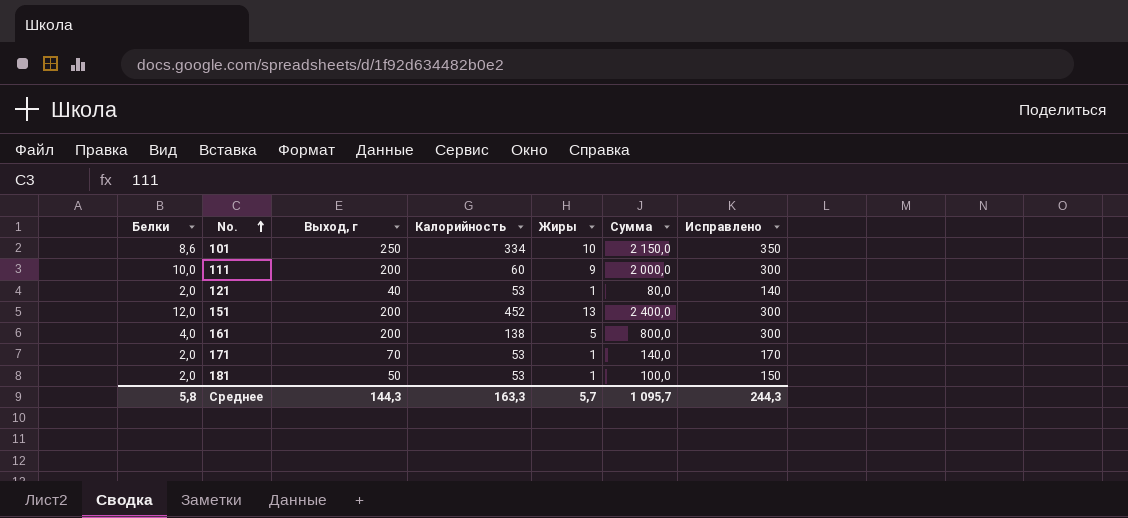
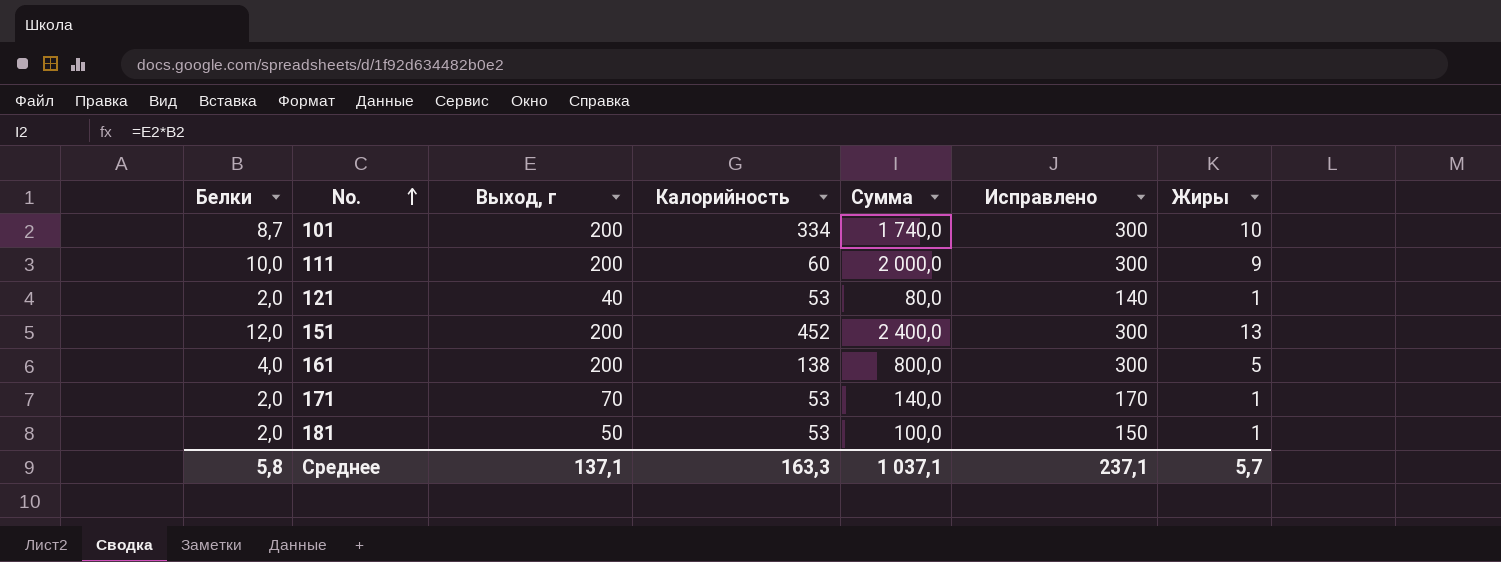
column Жиры | position: 5 -> 7
101 | Белки: 8,6 -> 8,7
101 | Выход, г: 250 -> 200
101 | Сумма: 2 150,0 -> 1 740,0
101 | Исправлено: 350 -> 300
Среднее | Выход, г: 144,3 -> 137,1
Среднее | Сумма: 1 095,7 -> 1 037,1
Среднее | Исправлено: 244,3 -> 237,1

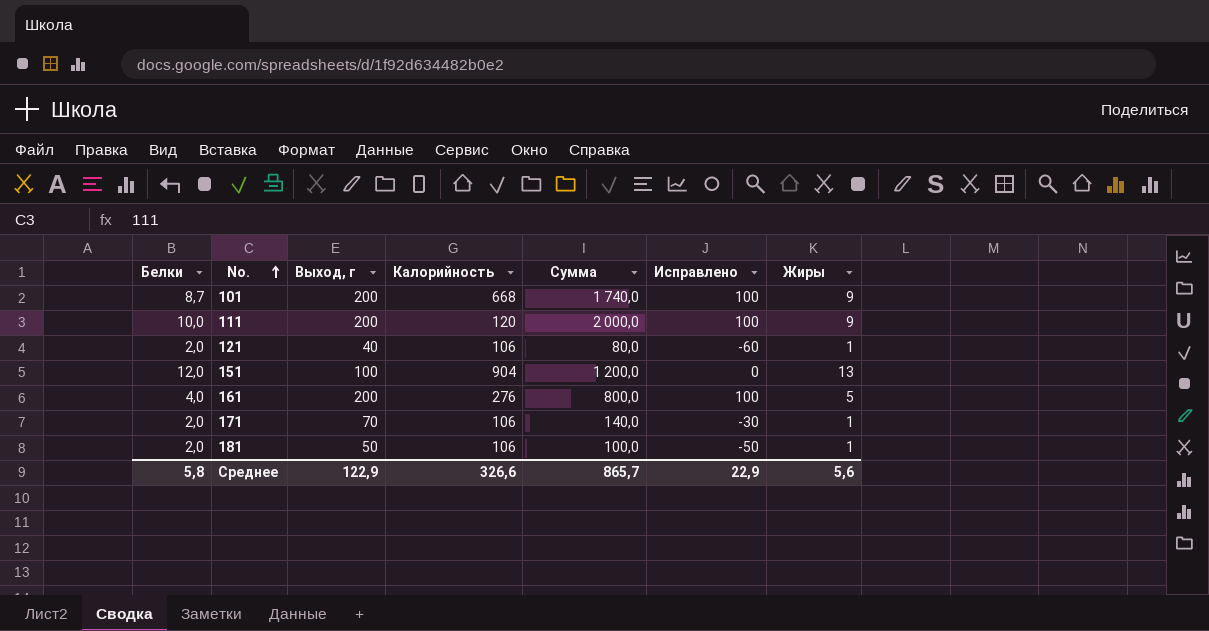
column Исправлено | formula: [Выход, г] + 100 -> [Выход, г] - 100
101 | Калорийность: 334 -> 668
101 | Жиры: 10 -> 9
111 | Калорийность: 60 -> 120
121 | Калорийность: 53 -> 106
151 | Выход, г: 200 -> 100
151 | Калорийность: 452 -> 904
151 | Сумма: 2 400,0 -> 1 200,0
161 | Калорийность: 138 -> 276
171 | Калорийность: 53 -> 106
181 | Калорийность: 53 -> 106
Среднее | Выход, г: 137,1 -> 122,9
Среднее | Калорийность: 163,3 -> 326,6
Среднее | Сумма: 1 037,1 -> 865,7
Среднее | Исправлено: 237,1 -> 22,9
Среднее | Жиры: 5,7 -> 5,6

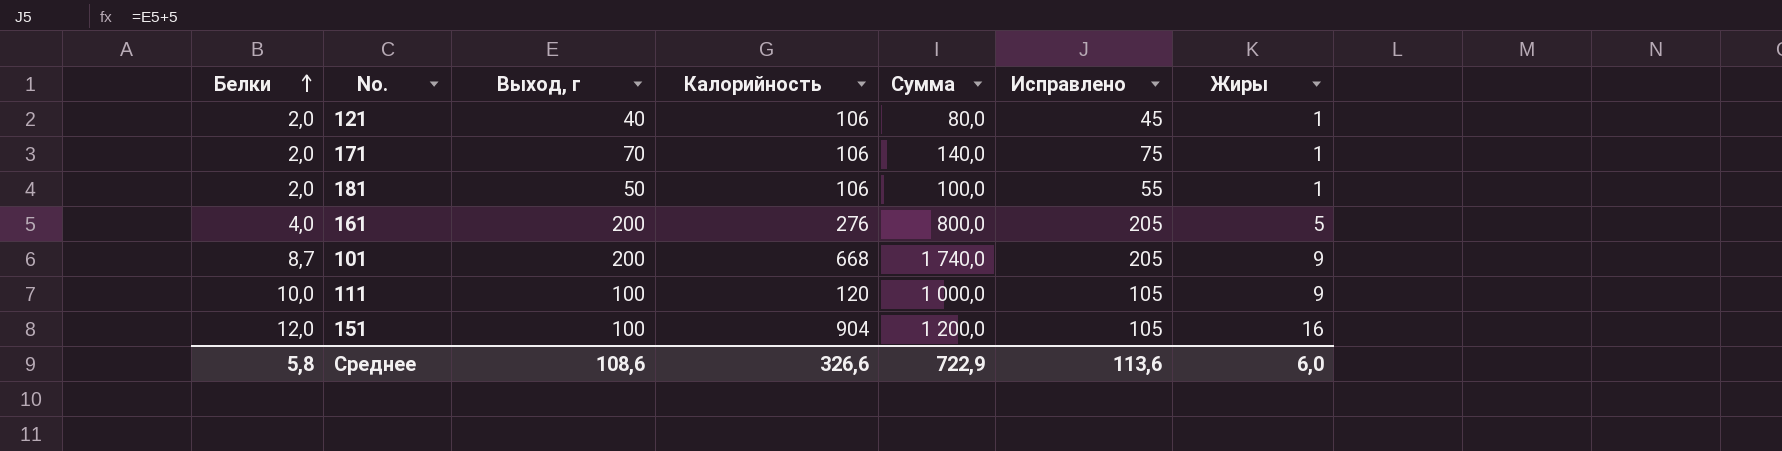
row order: No. ascending -> Белки ascending
column Исправлено | formula: [Выход, г] - 100 -> [Выход, г] + 5
111 | Выход, г: 200 -> 100
111 | Сумма: 2 000,0 -> 1 000,0
151 | Жиры: 13 -> 16
Среднее | Выход, г: 122,9 -> 108,6
Среднее | Сумма: 865,7 -> 722,9
Среднее | Исправлено: 22,9 -> 113,6
Среднее | Жиры: 5,6 -> 6,0

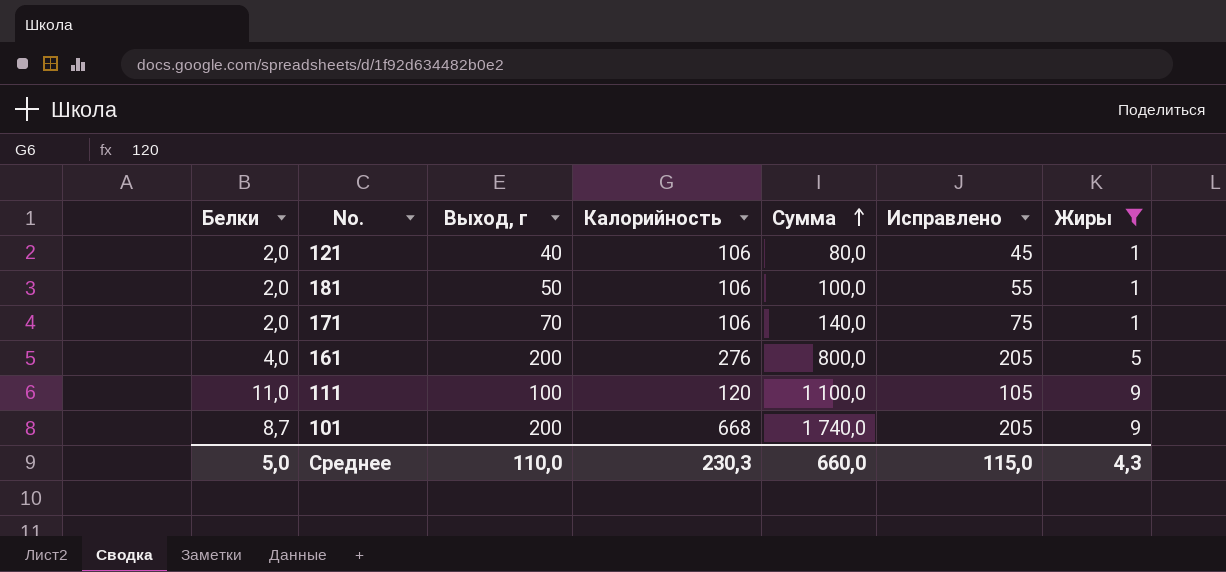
filter: none -> Жиры != 16
row order: Белки ascending -> Сумма ascending
111 | Белки: 10,0 -> 11,0
111 | Сумма: 1 000,0 -> 1 100,0
Среднее | Белки: 5,8 -> 5,0
Среднее | Выход, г: 108,6 -> 110,0
Среднее | Калорийность: 326,6 -> 230,3
Среднее | Сумма: 722,9 -> 660,0
Среднее | Исправлено: 113,6 -> 115,0
Среднее | Жиры: 6,0 -> 4,3

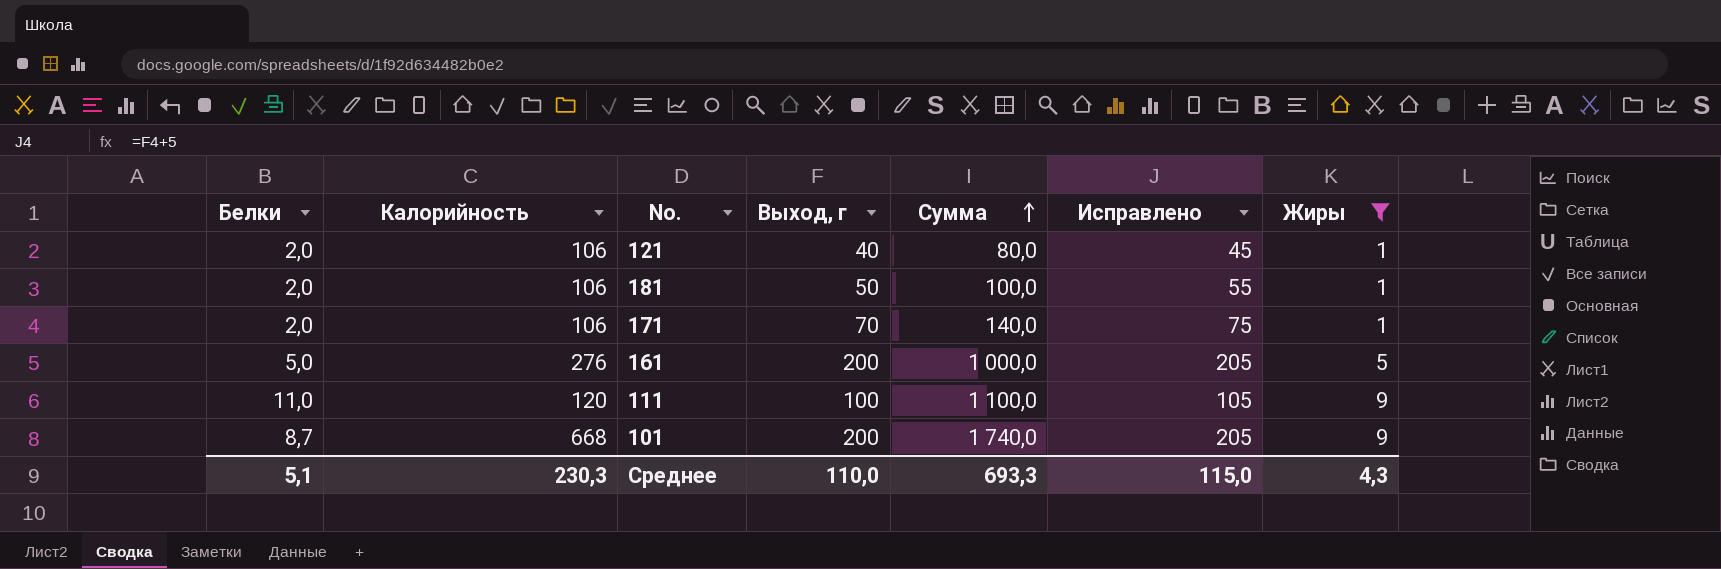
column Калорийность | position: 4 -> 2
161 | Белки: 4,0 -> 5,0
161 | Сумма: 800,0 -> 1 000,0
Среднее | Белки: 5,0 -> 5,1
Среднее | Сумма: 660,0 -> 693,3

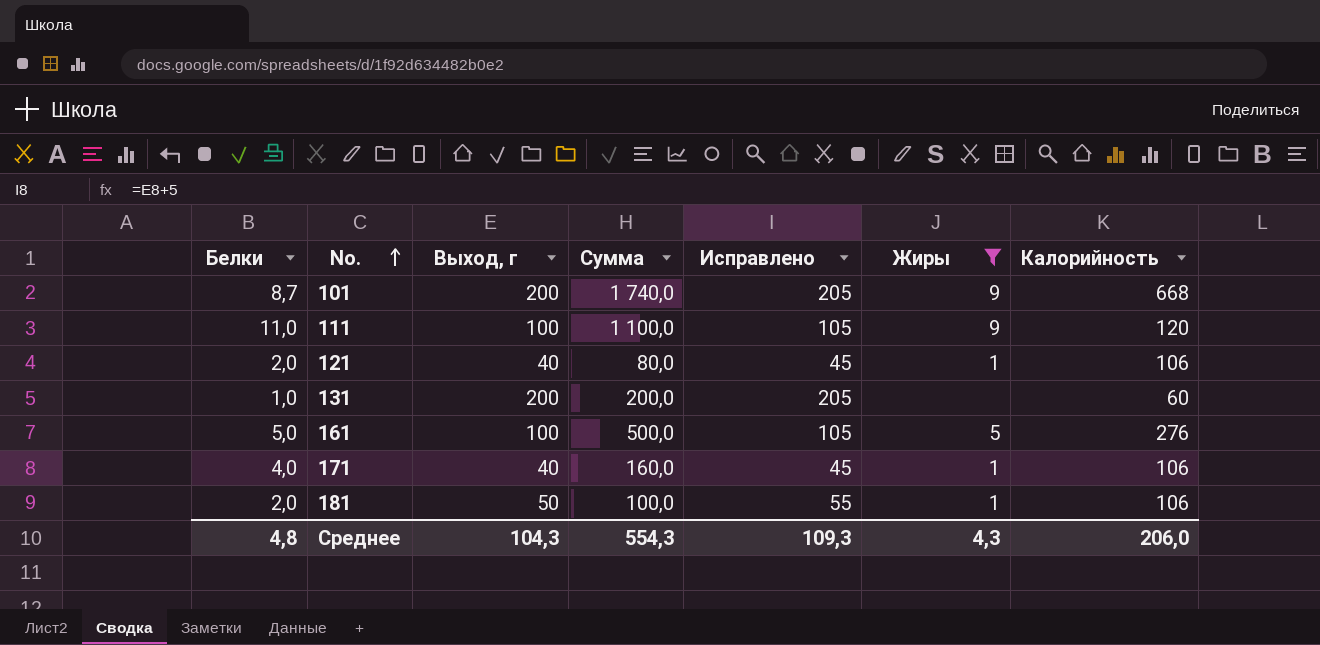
row order: Сумма ascending -> No. ascending
column Калорийность | position: 2 -> 7
row 131: none -> 1,0 | 200 | 200,0 | 205 | none | 60
161 | Выход, г: 200 -> 100
161 | Сумма: 1 000,0 -> 500,0
161 | Исправлено: 205 -> 105
171 | Белки: 2,0 -> 4,0
171 | Выход, г: 70 -> 40
171 | Сумма: 140,0 -> 160,0
171 | Исправлено: 75 -> 45
Среднее | Белки: 5,1 -> 4,8
Среднее | Выход, г: 110,0 -> 104,3
Среднее | Сумма: 693,3 -> 554,3
Среднее | Исправлено: 115,0 -> 109,3
Среднее | Калорийность: 230,3 -> 206,0

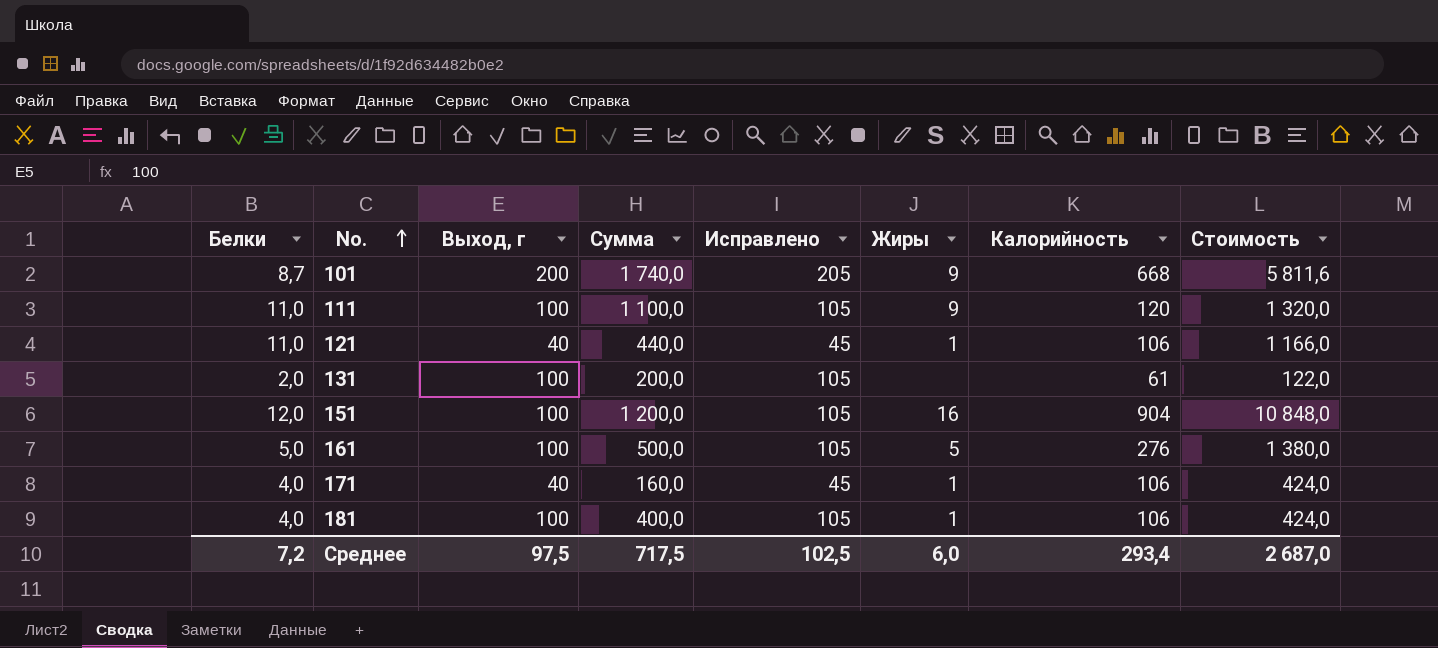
filter: Жиры != 16 -> none
column Стоимость | formula: none -> [Белки] * [Калорийность]
121 | Белки: 2,0 -> 11,0
121 | Сумма: 80,0 -> 440,0
131 | Белки: 1,0 -> 2,0
131 | Выход, г: 200 -> 100
131 | Исправлено: 205 -> 105
131 | Калорийность: 60 -> 61
181 | Белки: 2,0 -> 4,0
181 | Выход, г: 50 -> 100
181 | Сумма: 100,0 -> 400,0
181 | Исправлено: 55 -> 105
Среднее | Белки: 4,8 -> 7,2
Среднее | Выход, г: 104,3 -> 97,5
Среднее | Сумма: 554,3 -> 717,5
Среднее | Исправлено: 109,3 -> 102,5
Среднее | Жиры: 4,3 -> 6,0
Среднее | Калорийность: 206,0 -> 293,4

